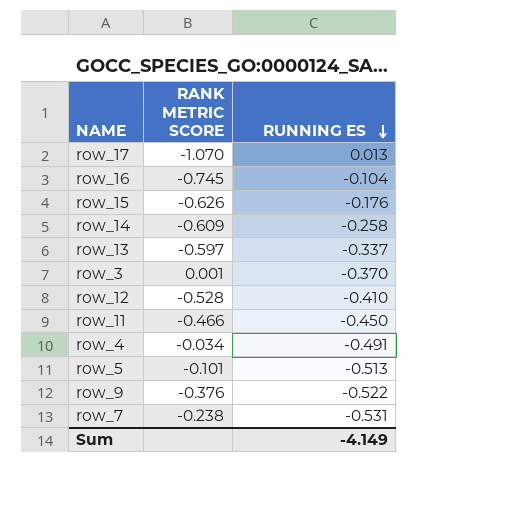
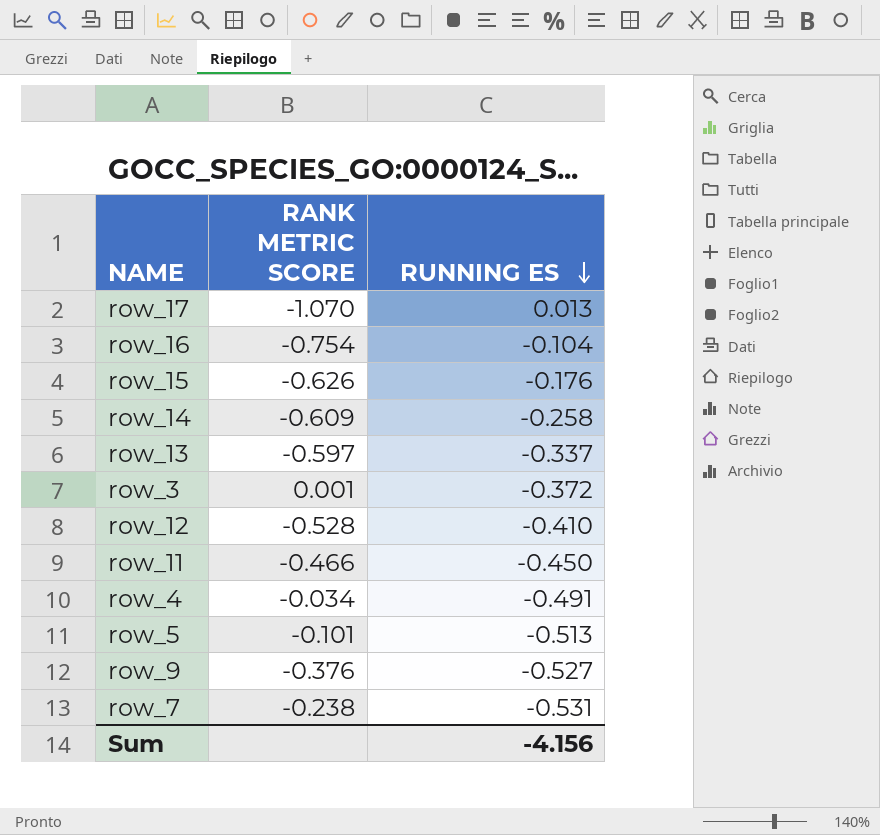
row_16 | RANK METRIC SCORE: -0.745 -> -0.754
row_3 | RUNNING ES: -0.370 -> -0.372
row_9 | RUNNING ES: -0.522 -> -0.527
Sum | RUNNING ES: -4.149 -> -4.156

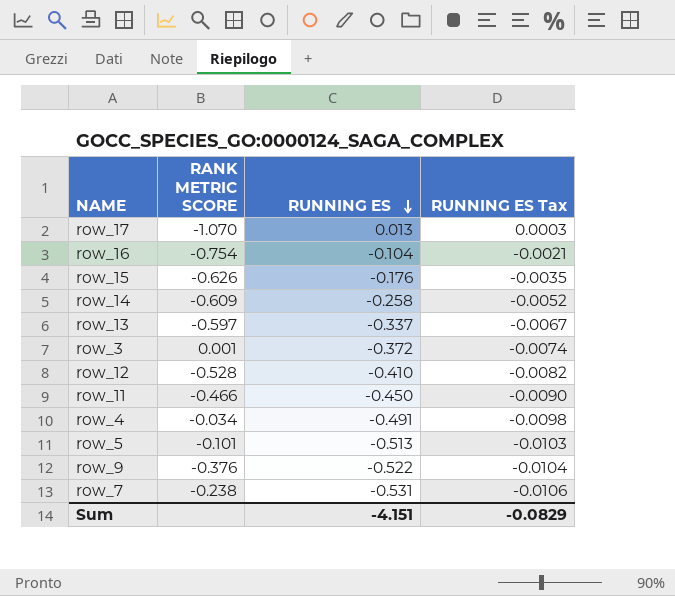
column RUNNING ES Tax | formula: none -> [RUNNING ES] * 0.02
row_9 | RUNNING ES: -0.527 -> -0.522
Sum | RUNNING ES: -4.156 -> -4.151

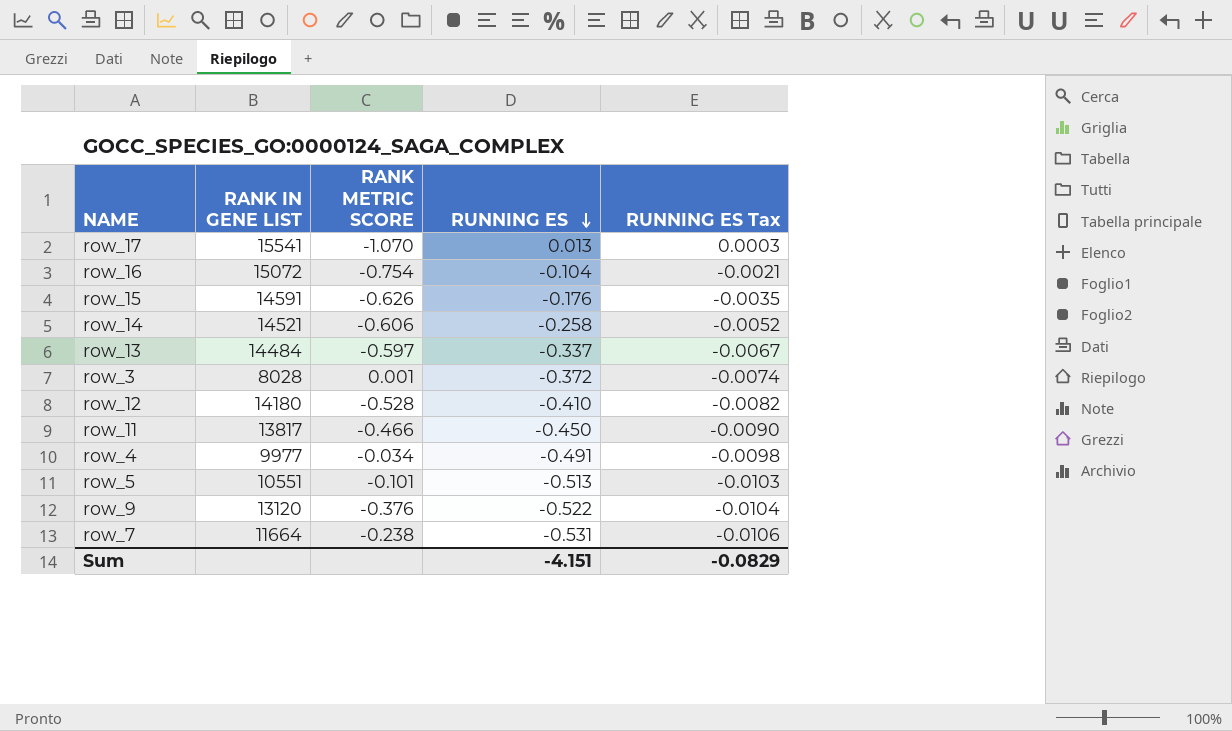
column RANK IN GENE LIST | position: none -> 2
row_14 | RANK METRIC SCORE: -0.609 -> -0.606

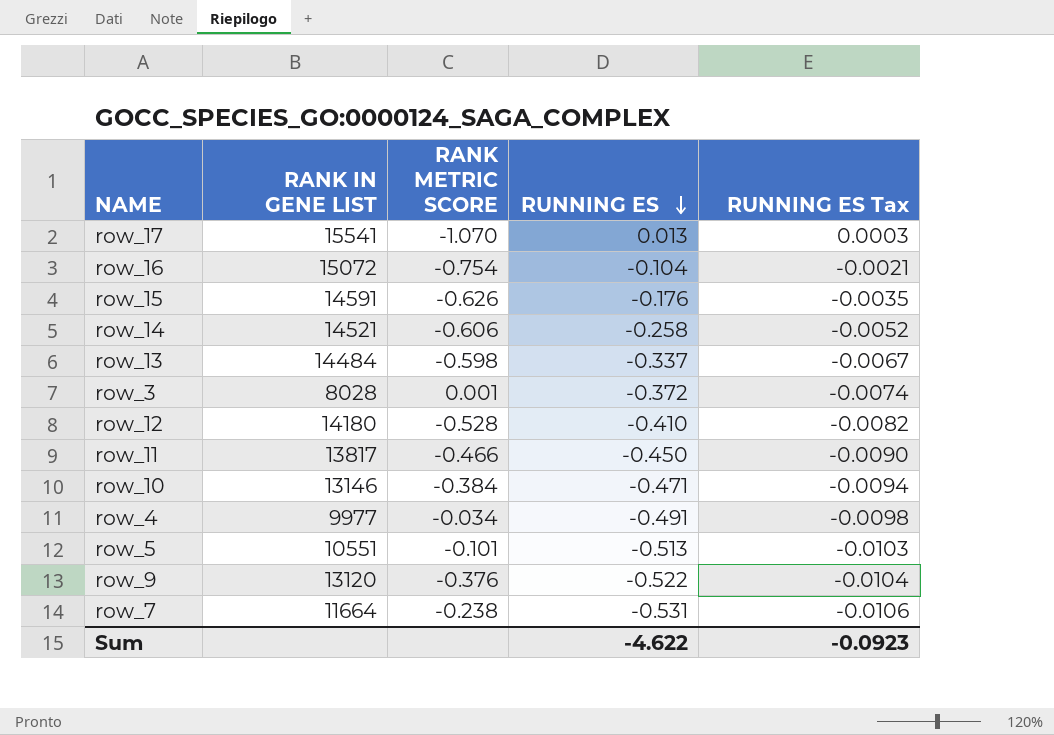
row_13 | RANK METRIC SCORE: -0.597 -> -0.598
row row_10: none -> 13146 | -0.384 | -0.471 | -0.0094
Sum | RUNNING ES: -4.151 -> -4.622
Sum | RUNNING ES Tax: -0.0829 -> -0.0923

